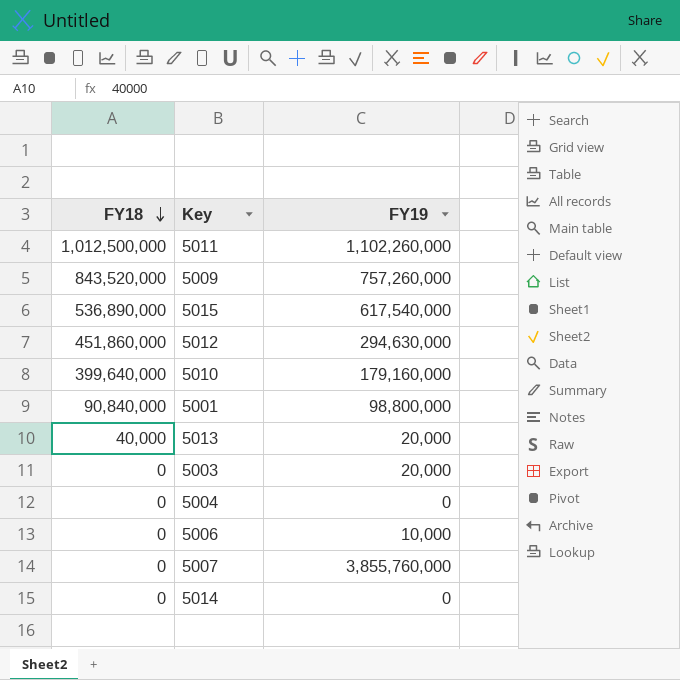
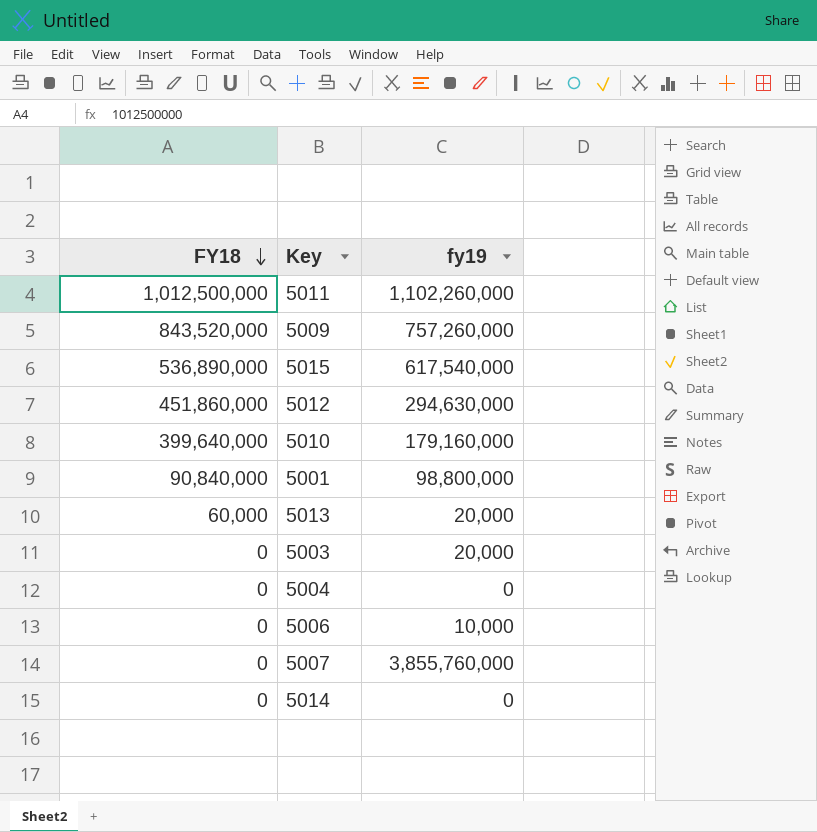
column name: FY19 -> fy19
5013 | FY18: 40,000 -> 60,000

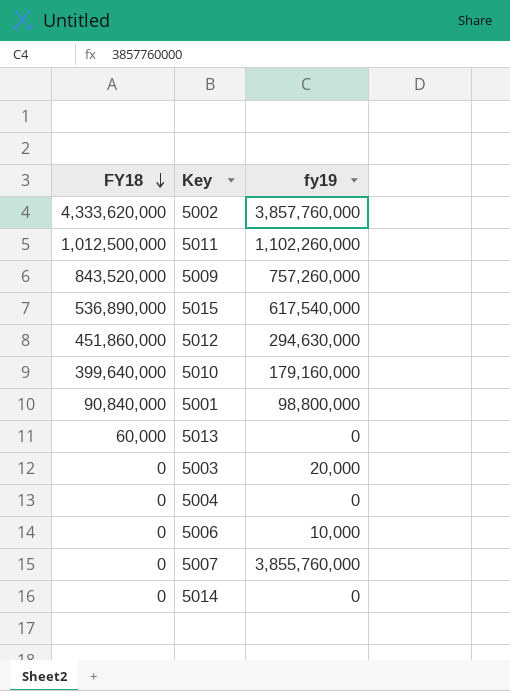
row 5002: none -> 4,333,620,000 | 3,857,760,000
5013 | fy19: 20,000 -> 0

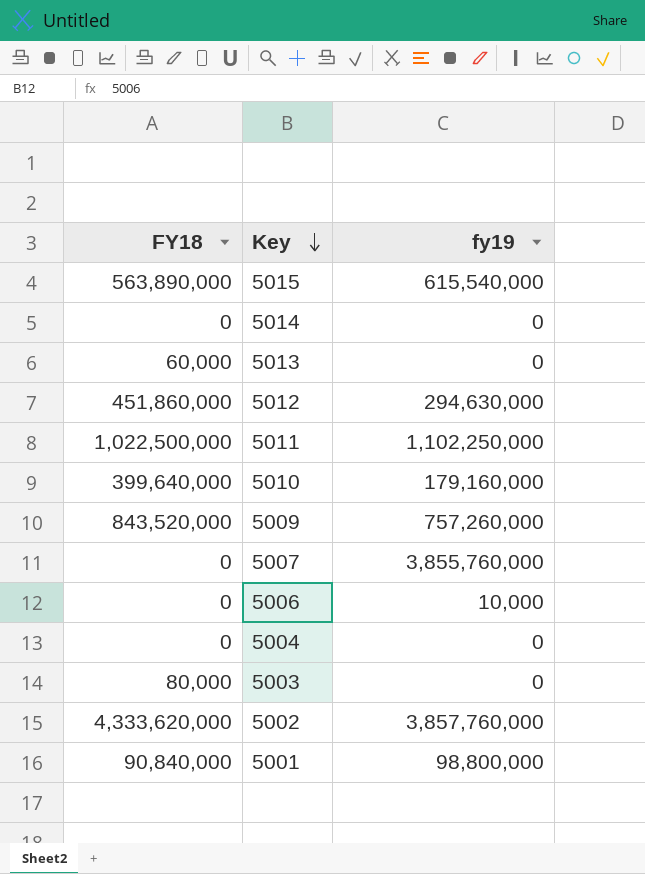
row order: FY18 descending -> Key descending
5015 | FY18: 536,890,000 -> 563,890,000
5015 | fy19: 617,540,000 -> 615,540,000
5011 | FY18: 1,012,500,000 -> 1,022,500,000
5011 | fy19: 1,102,260,000 -> 1,102,250,000
5003 | FY18: 0 -> 80,000
5003 | fy19: 20,000 -> 0

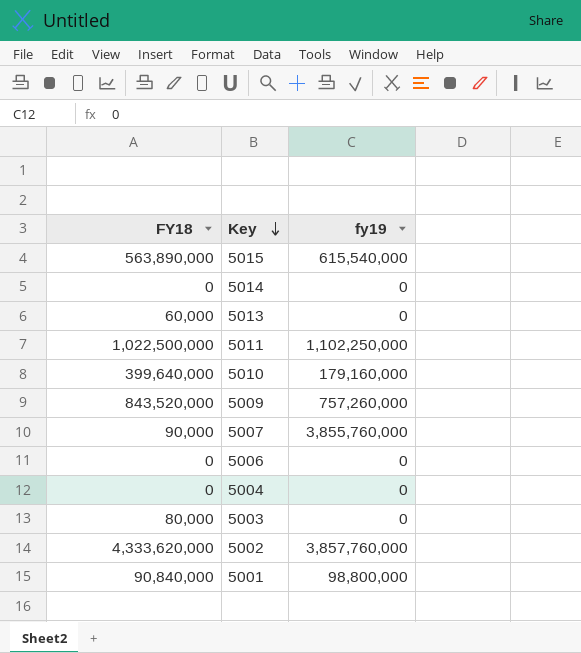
row 5012: 451,860,000 | 294,630,000 -> none
5007 | FY18: 0 -> 90,000
5006 | fy19: 10,000 -> 0

